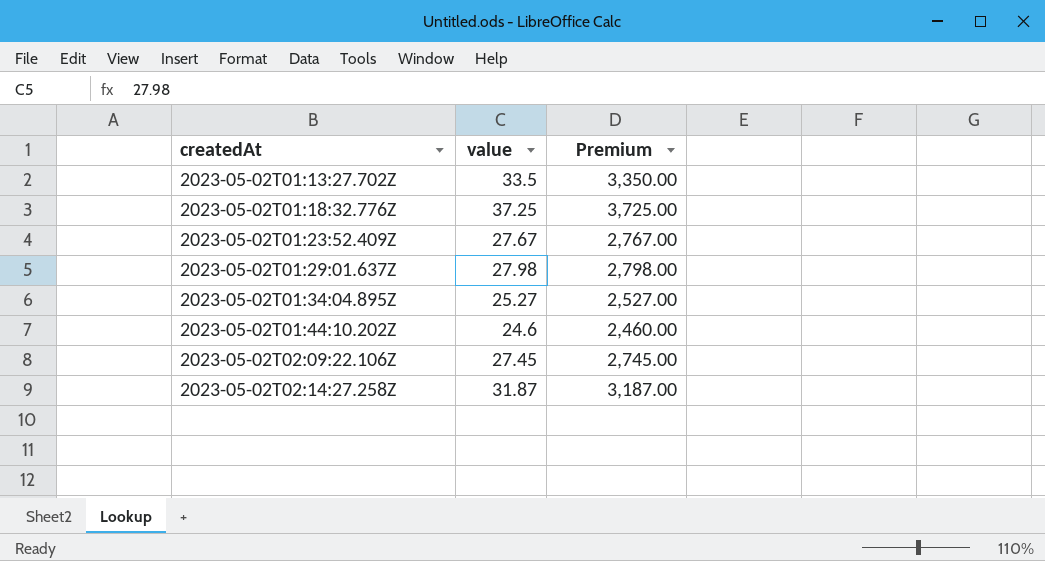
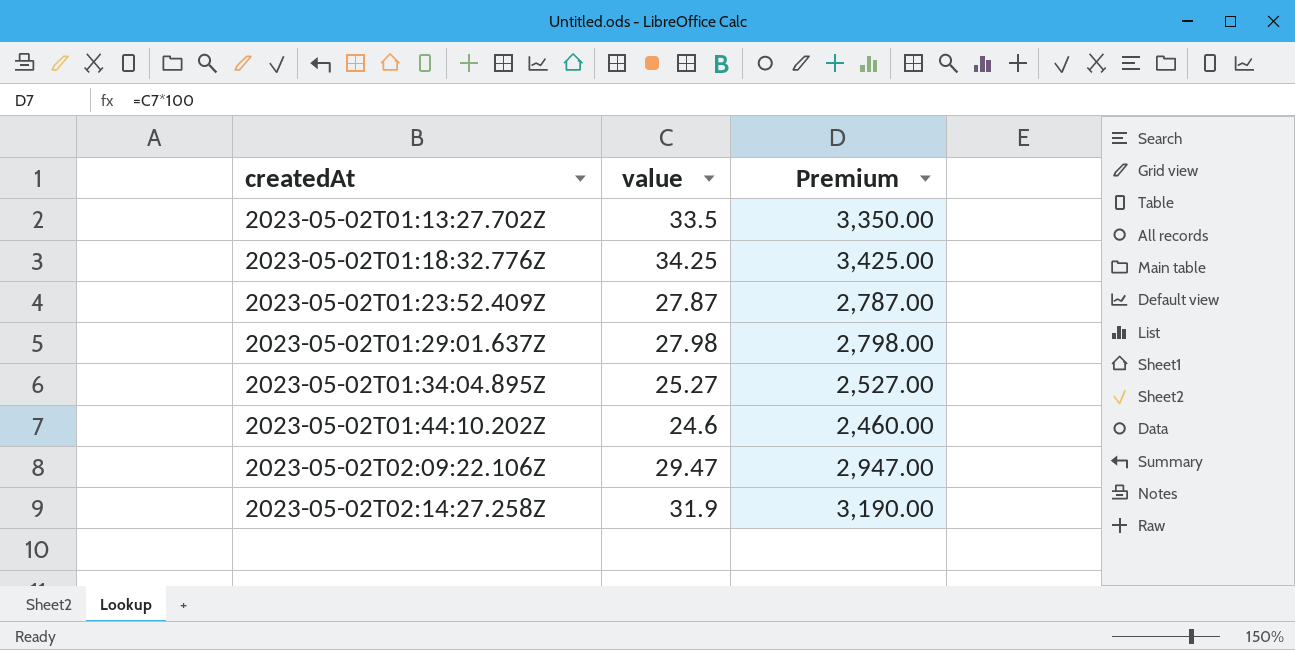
2023-05-02T01:18:32.776Z | value: 37.25 -> 34.25
2023-05-02T01:18:32.776Z | Premium: 3,725.00 -> 3,425.00
2023-05-02T01:23:52.409Z | value: 27.67 -> 27.87
2023-05-02T01:23:52.409Z | Premium: 2,767.00 -> 2,787.00
2023-05-02T02:09:22.106Z | value: 27.45 -> 29.47
2023-05-02T02:09:22.106Z | Premium: 2,745.00 -> 2,947.00
2023-05-02T02:14:27.258Z | value: 31.87 -> 31.9
2023-05-02T02:14:27.258Z | Premium: 3,187.00 -> 3,190.00

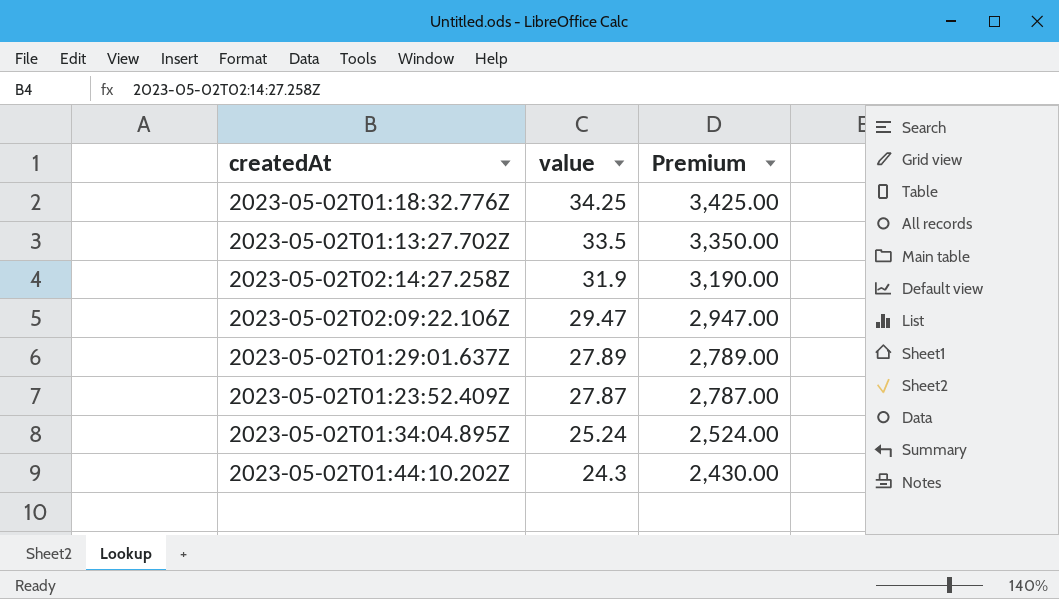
row order: createdAt ascending -> value descending
2023-05-02T01:29:01.637Z | value: 27.98 -> 27.89
2023-05-02T01:29:01.637Z | Premium: 2,798.00 -> 2,789.00
2023-05-02T01:34:04.895Z | value: 25.27 -> 25.24
2023-05-02T01:34:04.895Z | Premium: 2,527.00 -> 2,524.00
2023-05-02T01:44:10.202Z | value: 24.6 -> 24.3
2023-05-02T01:44:10.202Z | Premium: 2,460.00 -> 2,430.00

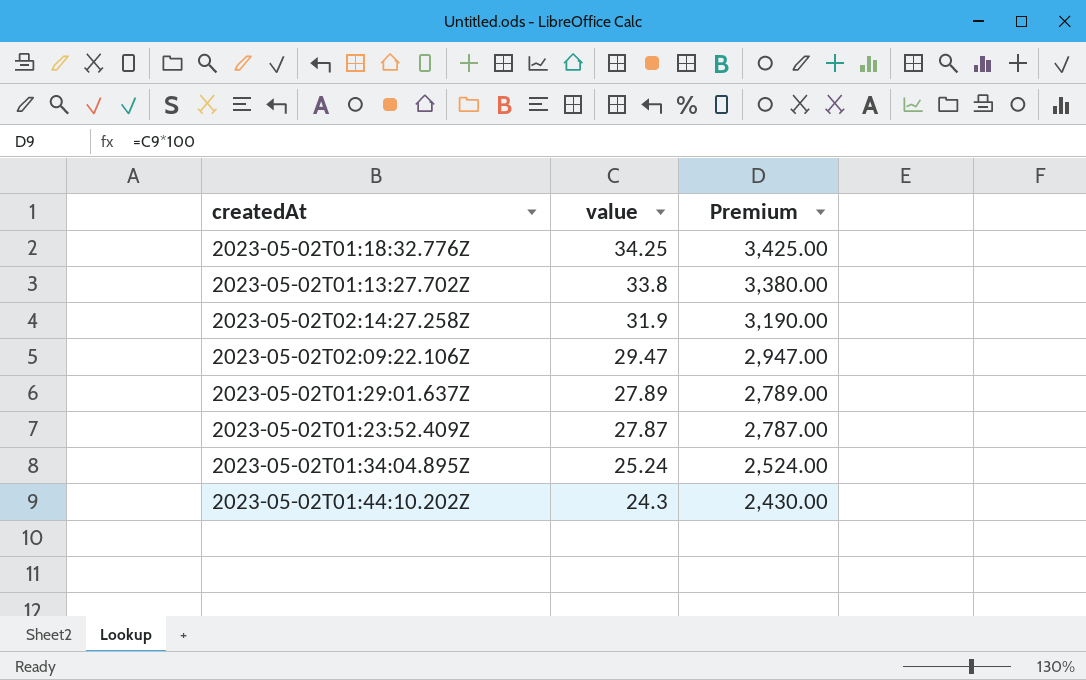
2023-05-02T01:13:27.702Z | value: 33.5 -> 33.8
2023-05-02T01:13:27.702Z | Premium: 3,350.00 -> 3,380.00

